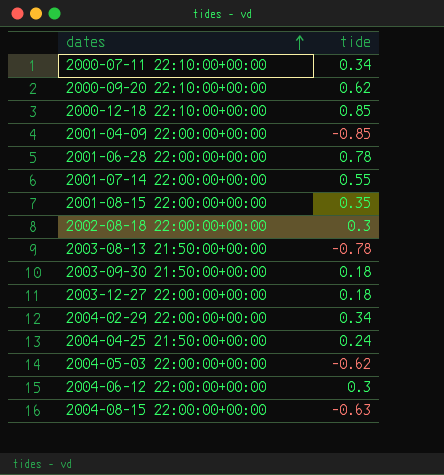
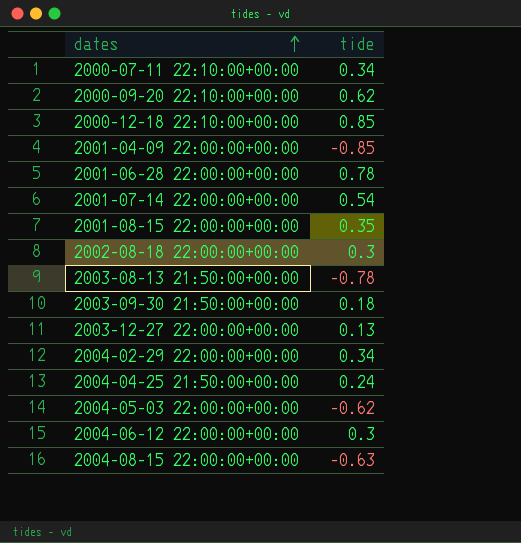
2001-07-14 22:00:00+00:00 | tide: 0.55 -> 0.54
2003-12-27 22:00:00+00:00 | tide: 0.18 -> 0.13

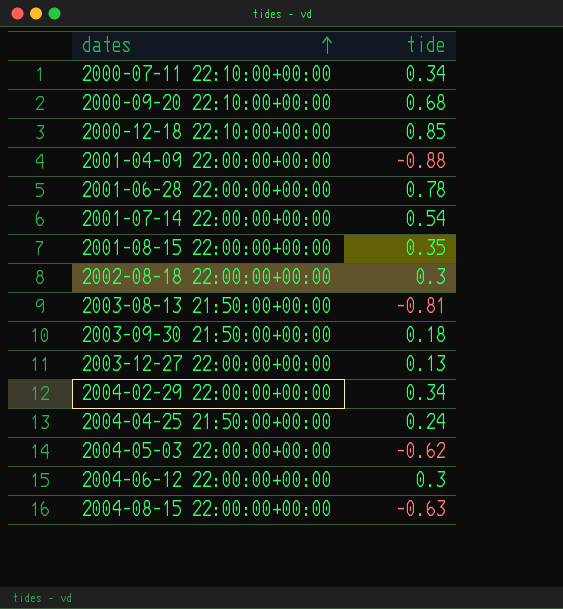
2000-09-20 22:10:00+00:00 | tide: 0.62 -> 0.68
2001-04-09 22:00:00+00:00 | tide: -0.85 -> -0.88
2003-08-13 21:50:00+00:00 | tide: -0.78 -> -0.81

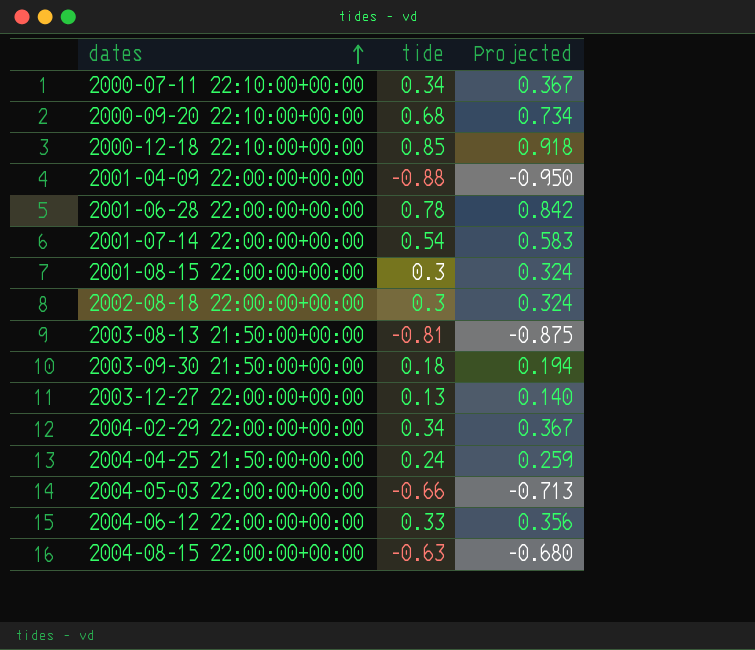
column Projected | formula: none -> [tide] * 1.08
2001-08-15 22:00:00+00:00 | tide: 0.35 -> 0.3
2004-05-03 22:00:00+00:00 | tide: -0.62 -> -0.66
2004-06-12 22:00:00+00:00 | tide: 0.3 -> 0.33

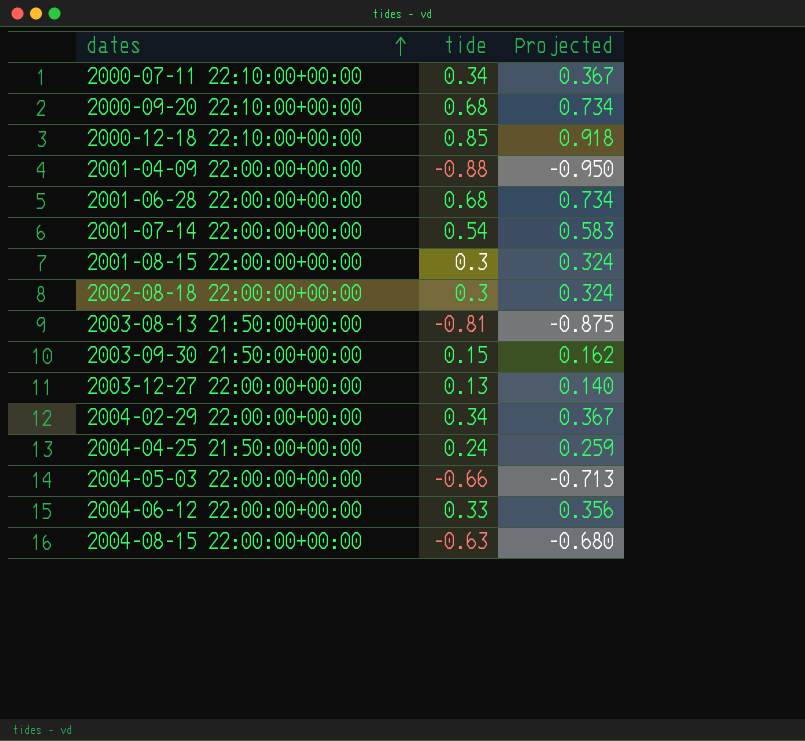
2001-06-28 22:00:00+00:00 | tide: 0.78 -> 0.68
2001-06-28 22:00:00+00:00 | Projected: 0.842 -> 0.734
2003-09-30 21:50:00+00:00 | tide: 0.18 -> 0.15
2003-09-30 21:50:00+00:00 | Projected: 0.194 -> 0.162

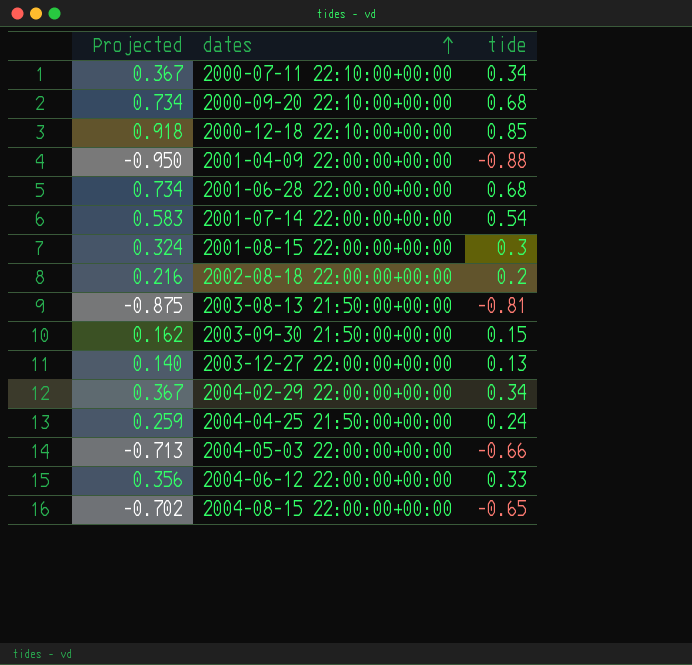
column Projected | position: 3 -> 1
2002-08-18 22:00:00+00:00 | Projected: 0.324 -> 0.216
2002-08-18 22:00:00+00:00 | tide: 0.3 -> 0.2
2004-08-15 22:00:00+00:00 | Projected: -0.680 -> -0.702
2004-08-15 22:00:00+00:00 | tide: -0.63 -> -0.65

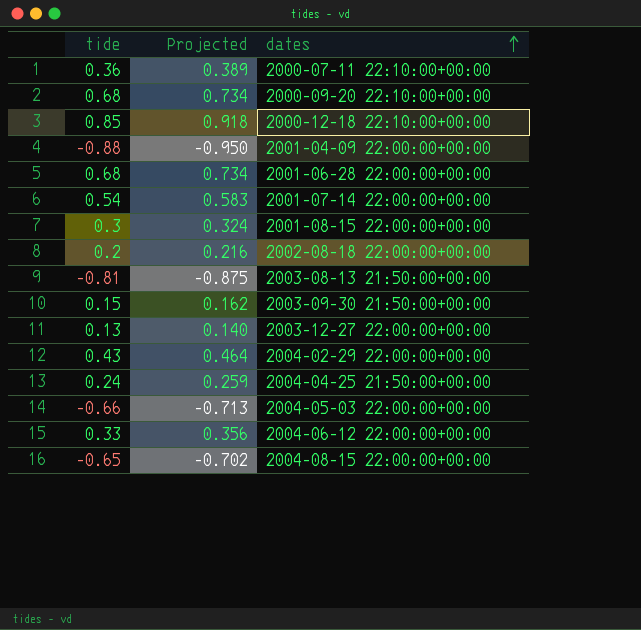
column tide | position: 3 -> 1
2000-07-11 22:10:00+00:00 | tide: 0.34 -> 0.36
2000-07-11 22:10:00+00:00 | Projected: 0.367 -> 0.389
2004-02-29 22:00:00+00:00 | tide: 0.34 -> 0.43
2004-02-29 22:00:00+00:00 | Projected: 0.367 -> 0.464

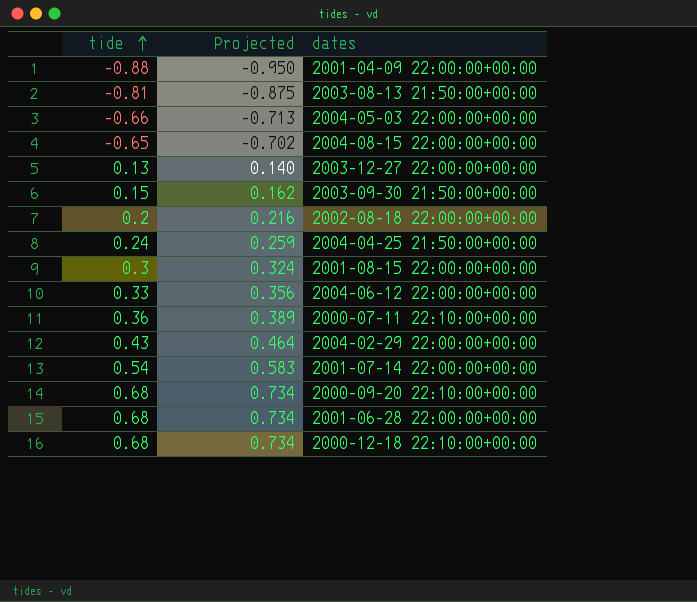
row order: dates ascending -> tide ascending
2000-12-18 22:10:00+00:00 | tide: 0.85 -> 0.68
2000-12-18 22:10:00+00:00 | Projected: 0.918 -> 0.734

